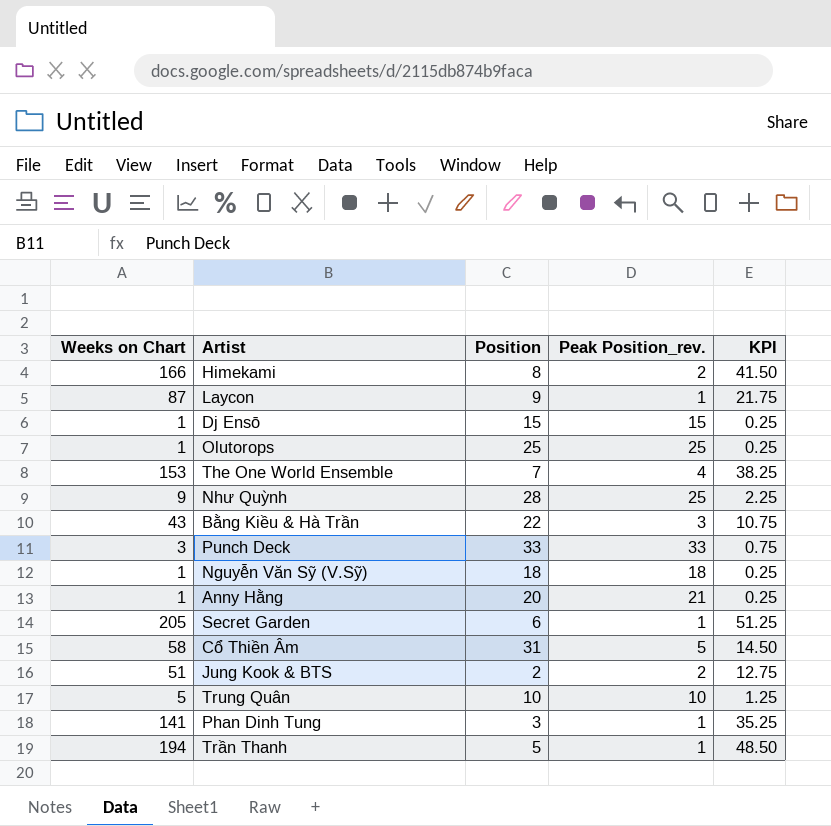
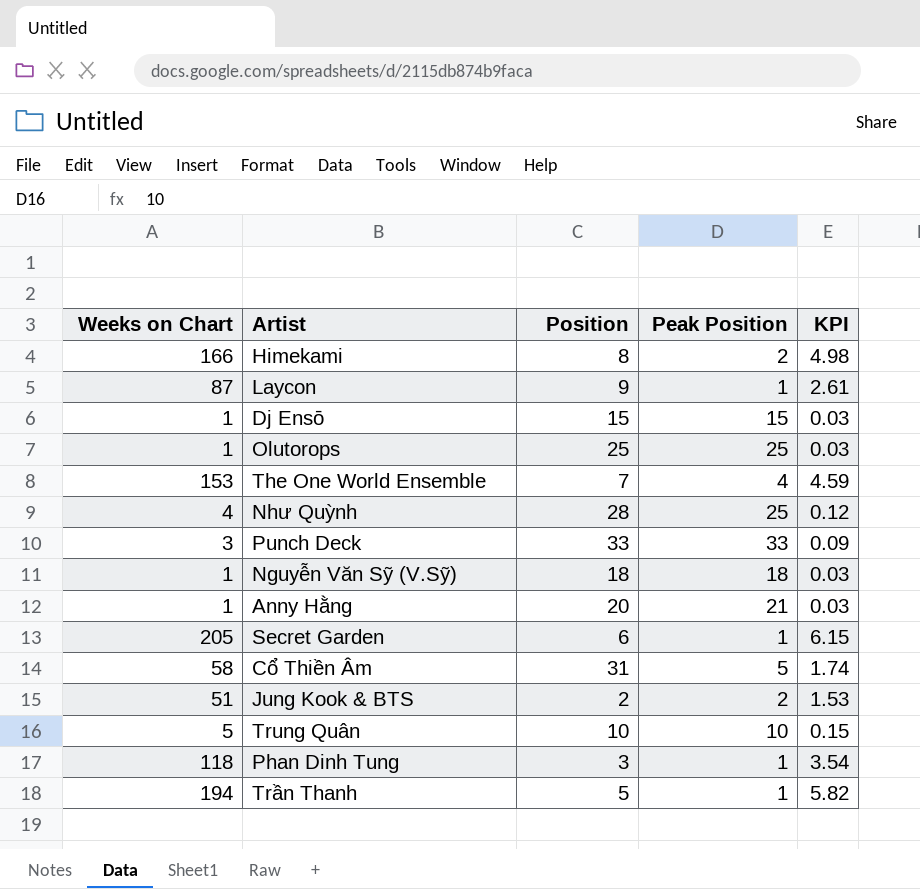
column name: Peak Position_rev. -> Peak Position
column KPI | formula: [Weeks on Chart] * 0.25 -> [Weeks on Chart] * 0.03
row Bằng Kiều & Hà Trần: 43 | 22 | 3 | 10.75 -> none
Như Quỳnh | Weeks on Chart: 9 -> 4
Phan Dinh Tung | Weeks on Chart: 141 -> 118

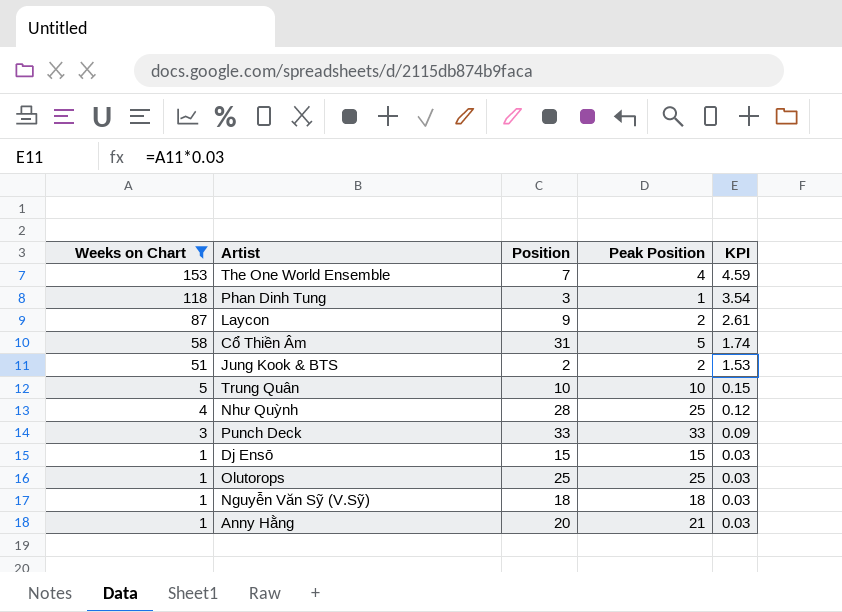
filter: none -> Weeks on Chart <= 153
row order: none -> Weeks on Chart descending
Laycon | Peak Position: 1 -> 2

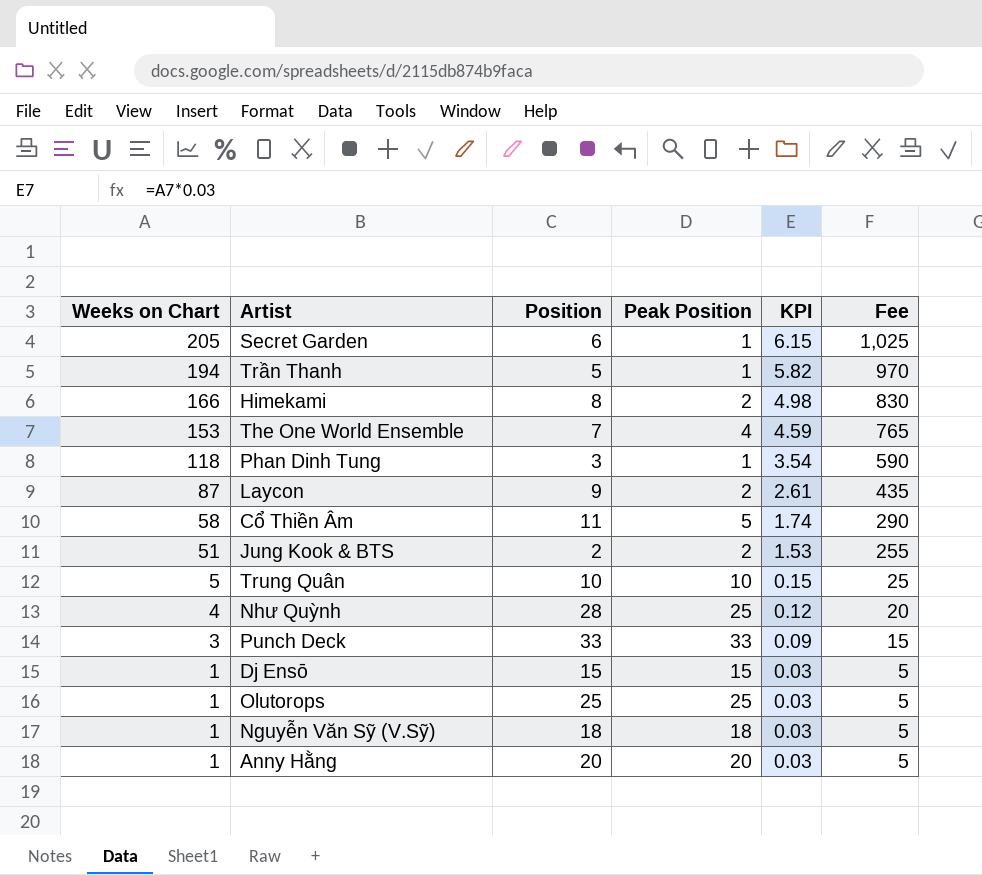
filter: Weeks on Chart <= 153 -> none
column Fee | formula: none -> [Weeks on Chart] * 5
Cổ Thiền Âm | Position: 31 -> 11
Anny Hằng | Peak Position: 21 -> 20

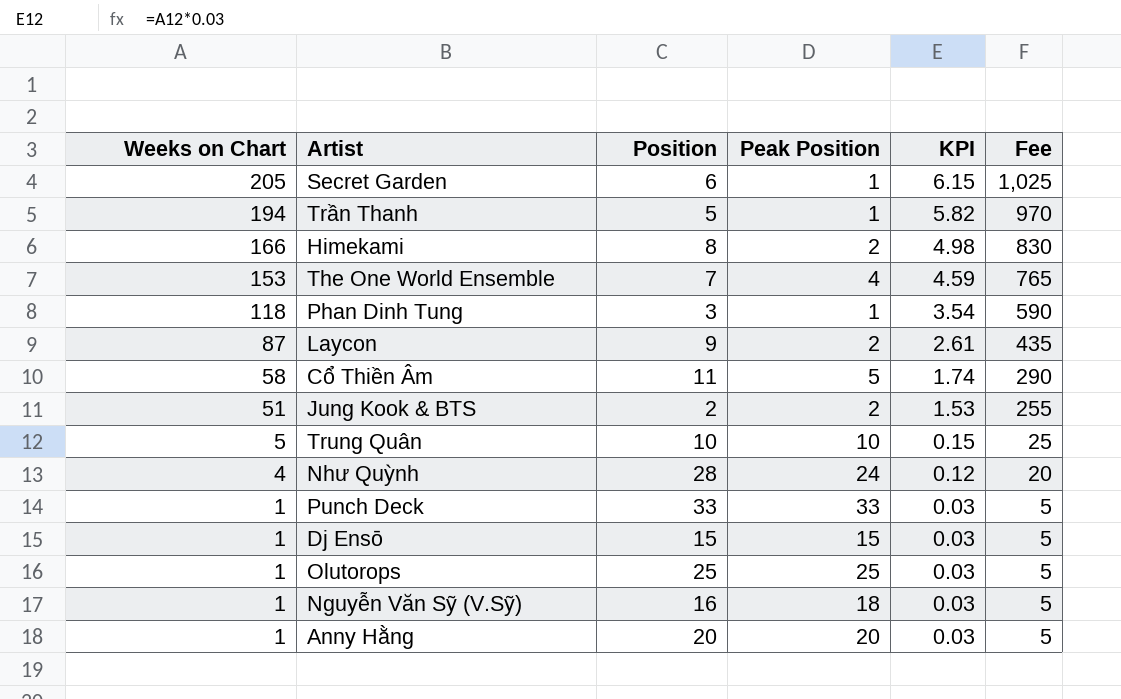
Như Quỳnh | Peak Position: 25 -> 24
Punch Deck | Weeks on Chart: 3 -> 1
Punch Deck | KPI: 0.09 -> 0.03
Punch Deck | Fee: 15 -> 5
Nguyễn Văn Sỹ (V.Sỹ) | Position: 18 -> 16

